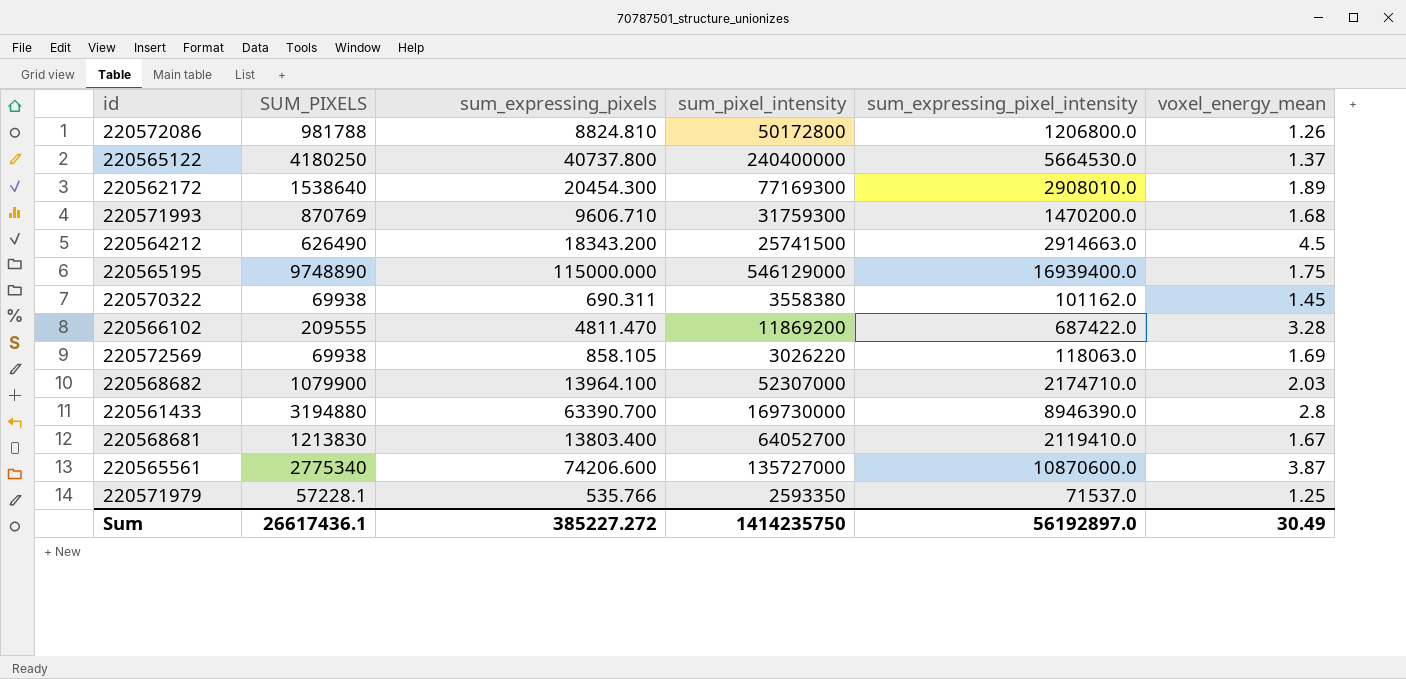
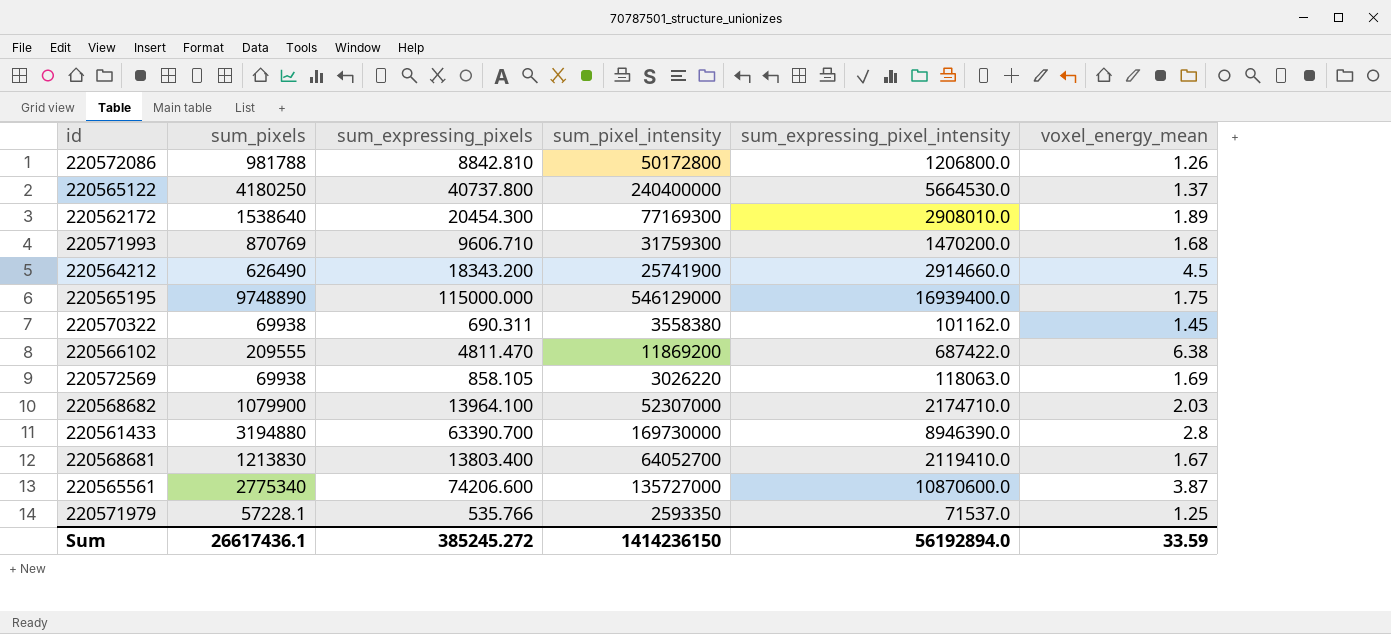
column name: SUM_PIXELS -> sum_pixels
220572086 | sum_expressing_pixels: 8824.810 -> 8842.810
220564212 | sum_pixel_intensity: 25741500 -> 25741900
220564212 | sum_expressing_pixel_intensity: 2914663.0 -> 2914660.0
220566102 | voxel_energy_mean: 3.28 -> 6.38
Sum | sum_expressing_pixels: 385227.272 -> 385245.272
Sum | sum_pixel_intensity: 1414235750 -> 1414236150
Sum | sum_expressing_pixel_intensity: 56192897.0 -> 56192894.0
Sum | voxel_energy_mean: 30.49 -> 33.59

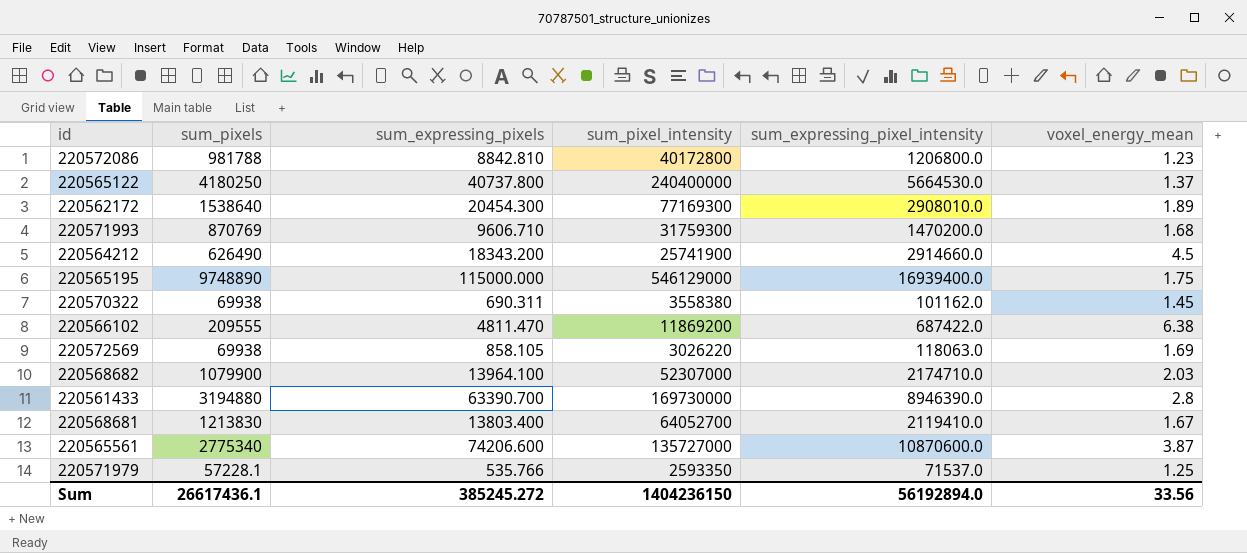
220572086 | sum_pixel_intensity: 50172800 -> 40172800
220572086 | voxel_energy_mean: 1.26 -> 1.23
Sum | sum_pixel_intensity: 1414236150 -> 1404236150
Sum | voxel_energy_mean: 33.59 -> 33.56

